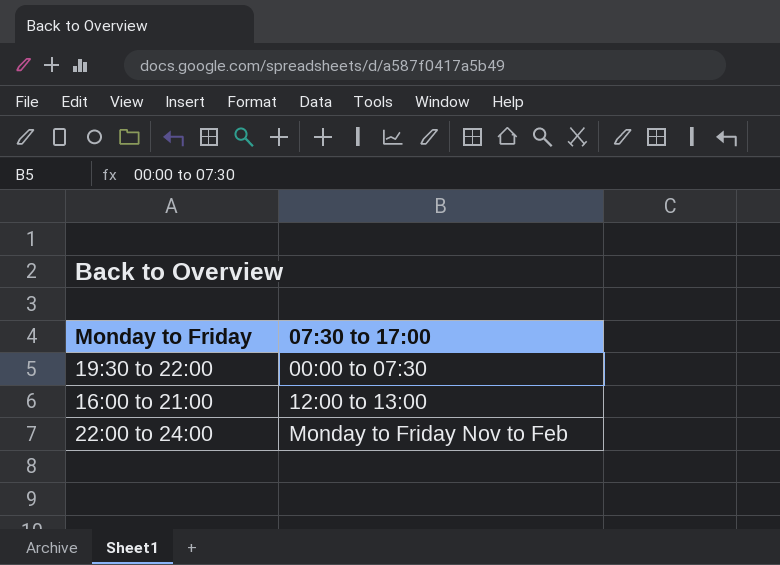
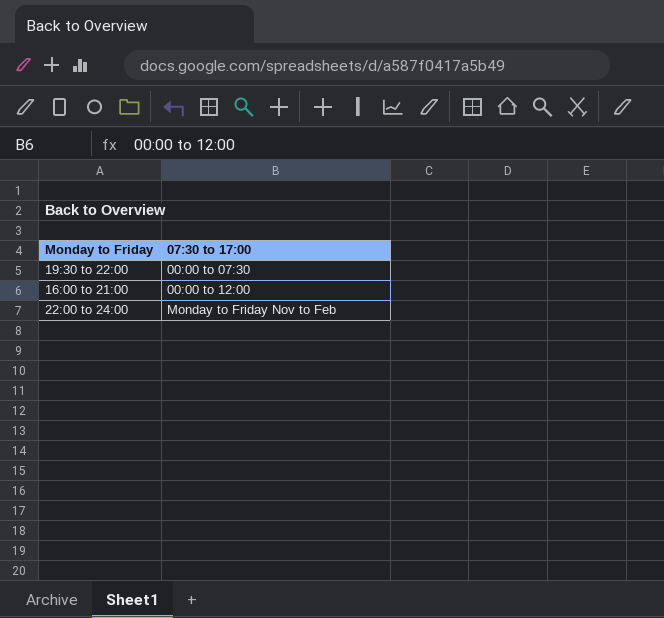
16:00 to 21:00 | 07:30 to 17:00: 12:00 to 13:00 -> 00:00 to 12:00

